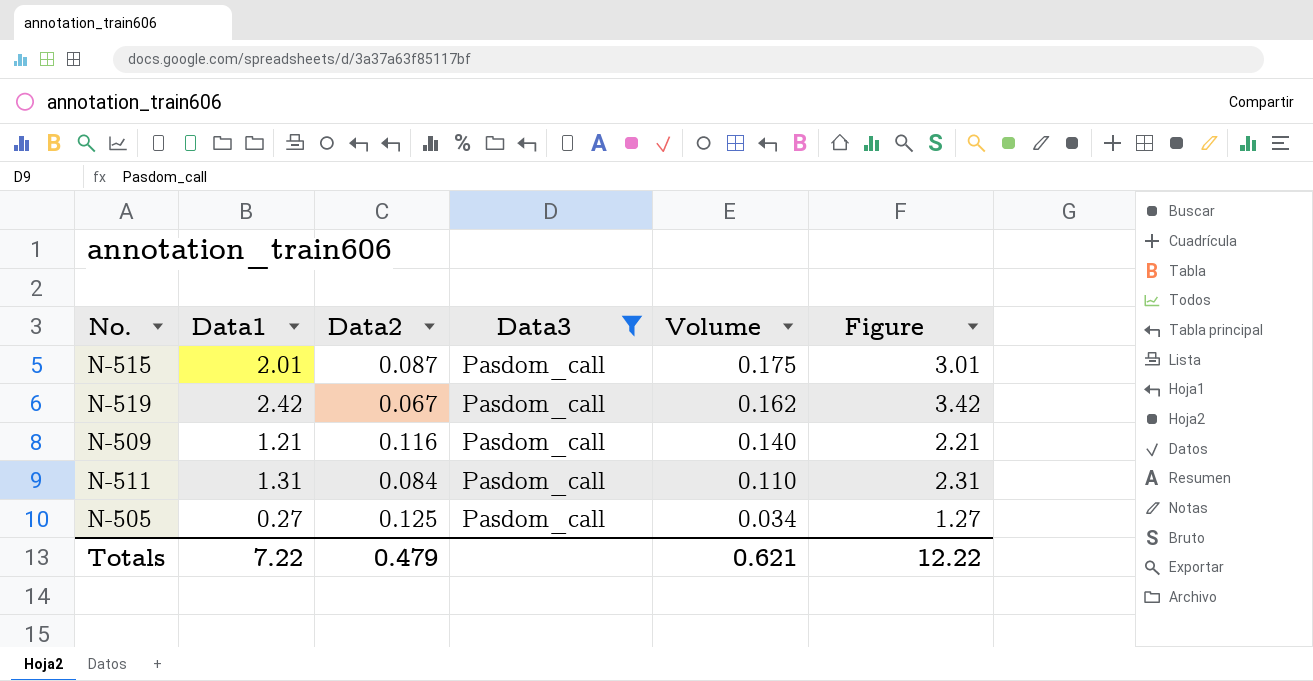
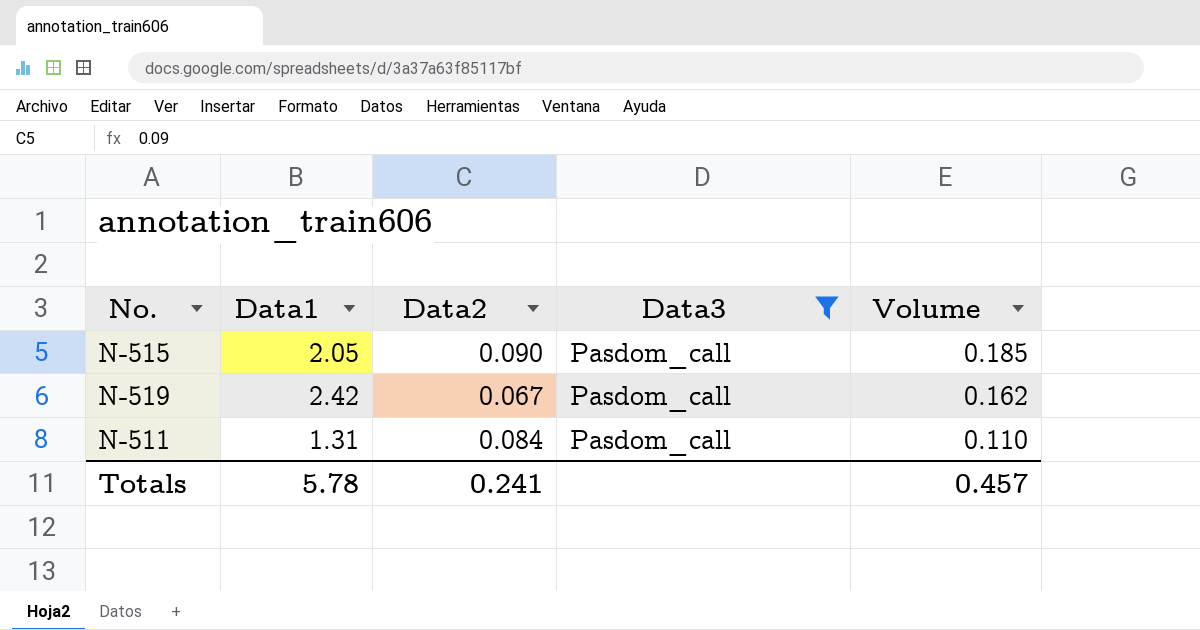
column Figure | formula: [Data1] + 1 -> none
row N-509: 1.21 | 0.116 | Pasdom_call | 0.140 | 2.21 -> none
row N-505: 0.27 | 0.125 | Pasdom_call | 0.034 | 1.27 -> none
N-515 | Data1: 2.01 -> 2.05
N-515 | Data2: 0.087 -> 0.090
N-515 | Volume: 0.175 -> 0.185
Totals | Data1: 7.22 -> 5.78
Totals | Data2: 0.479 -> 0.241
Totals | Volume: 0.621 -> 0.457

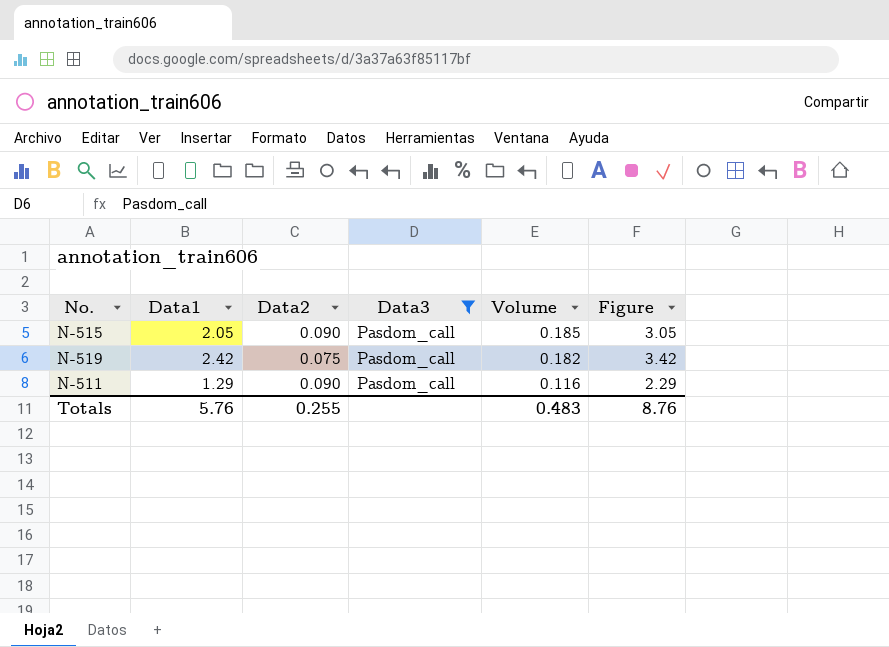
column Figure | formula: none -> [Data1] + 1
N-519 | Data2: 0.067 -> 0.075
N-519 | Volume: 0.162 -> 0.182
N-511 | Data1: 1.31 -> 1.29
N-511 | Data2: 0.084 -> 0.090
N-511 | Volume: 0.110 -> 0.116
Totals | Data1: 5.78 -> 5.76
Totals | Data2: 0.241 -> 0.255
Totals | Volume: 0.457 -> 0.483

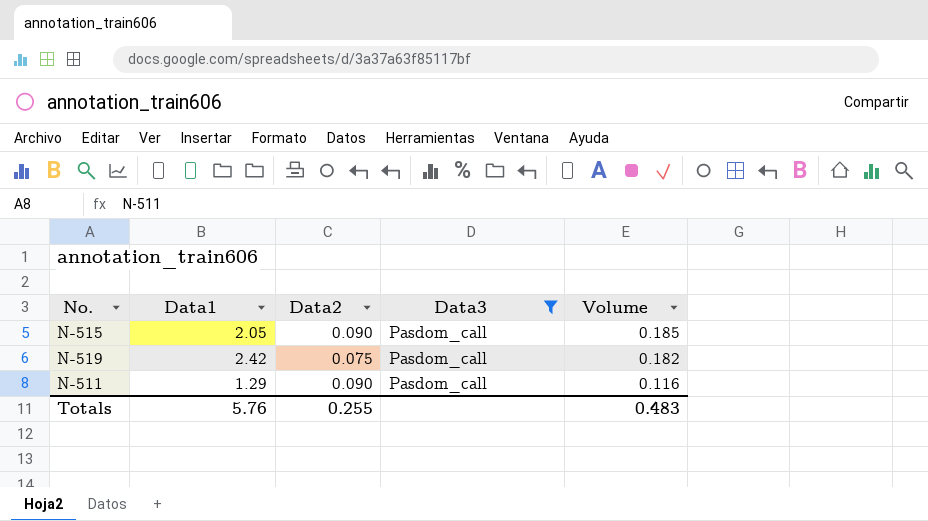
column Figure | formula: [Data1] + 1 -> none

